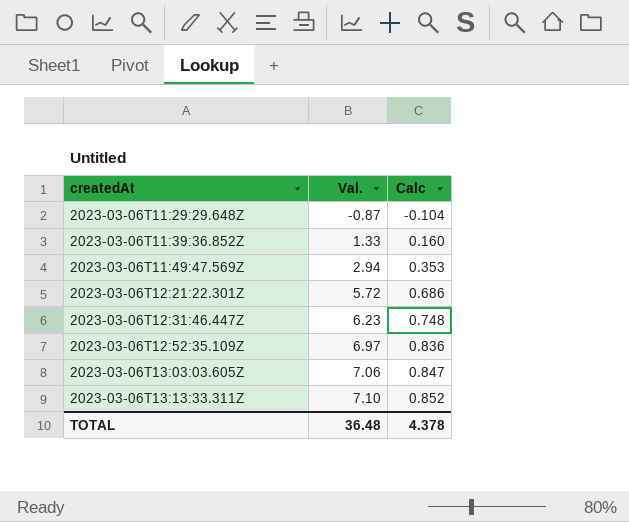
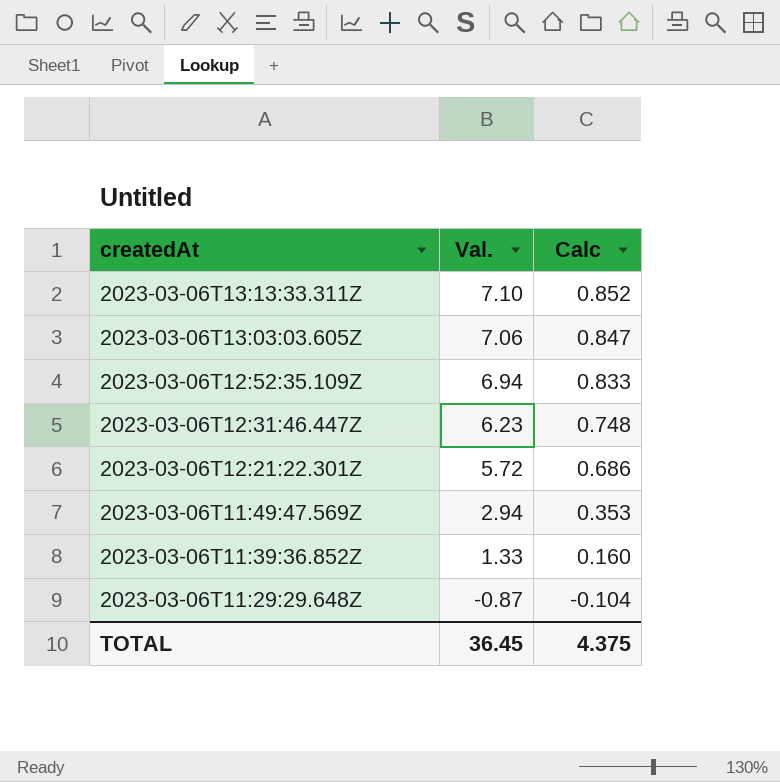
row order: createdAt ascending -> createdAt descending
2023-03-06T12:52:35.109Z | Val.: 6.97 -> 6.94
2023-03-06T12:52:35.109Z | Calc: 0.836 -> 0.833
TOTAL | Val.: 36.48 -> 36.45
TOTAL | Calc: 4.378 -> 4.375

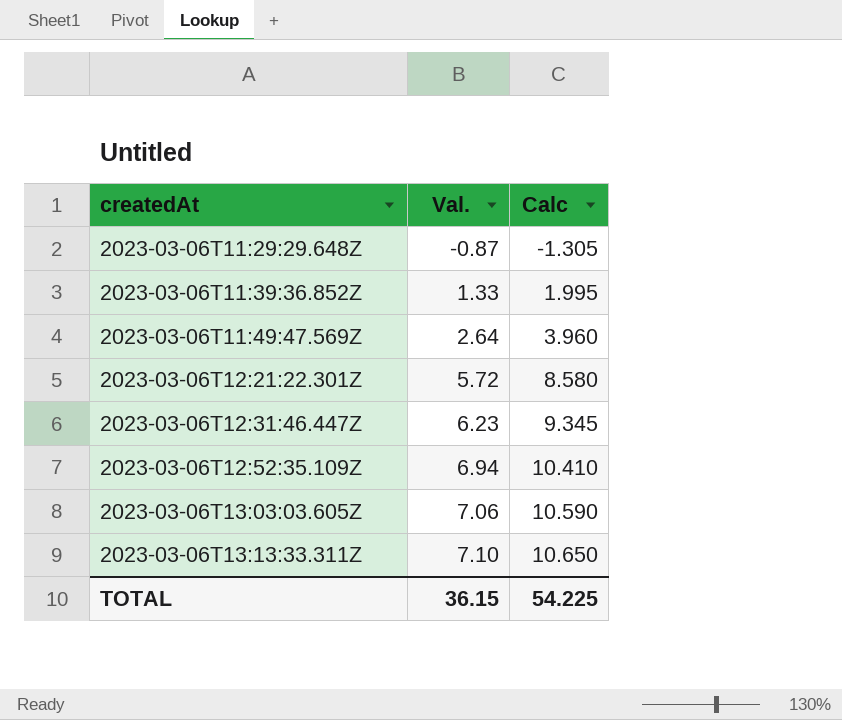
row order: createdAt descending -> createdAt ascending
column Calc | formula: [Val.] * 0.12 -> [Val.] * 1.5
2023-03-06T11:49:47.569Z | Val.: 2.94 -> 2.64
TOTAL | Val.: 36.45 -> 36.15
TOTAL | Calc: 4.375 -> 54.225

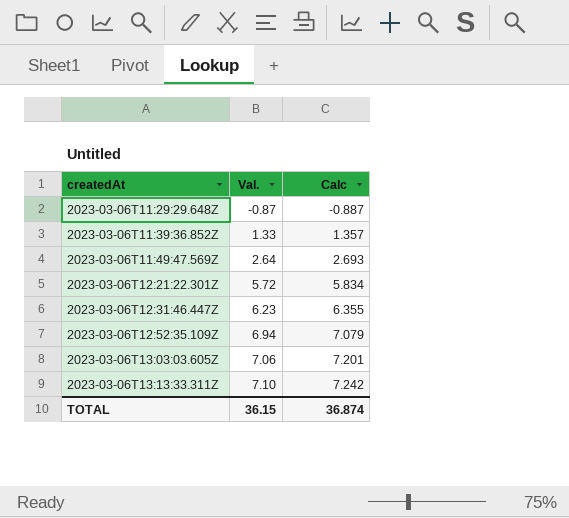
column Calc | formula: [Val.] * 1.5 -> [Val.] * 1.02
TOTAL | Calc: 54.225 -> 36.874

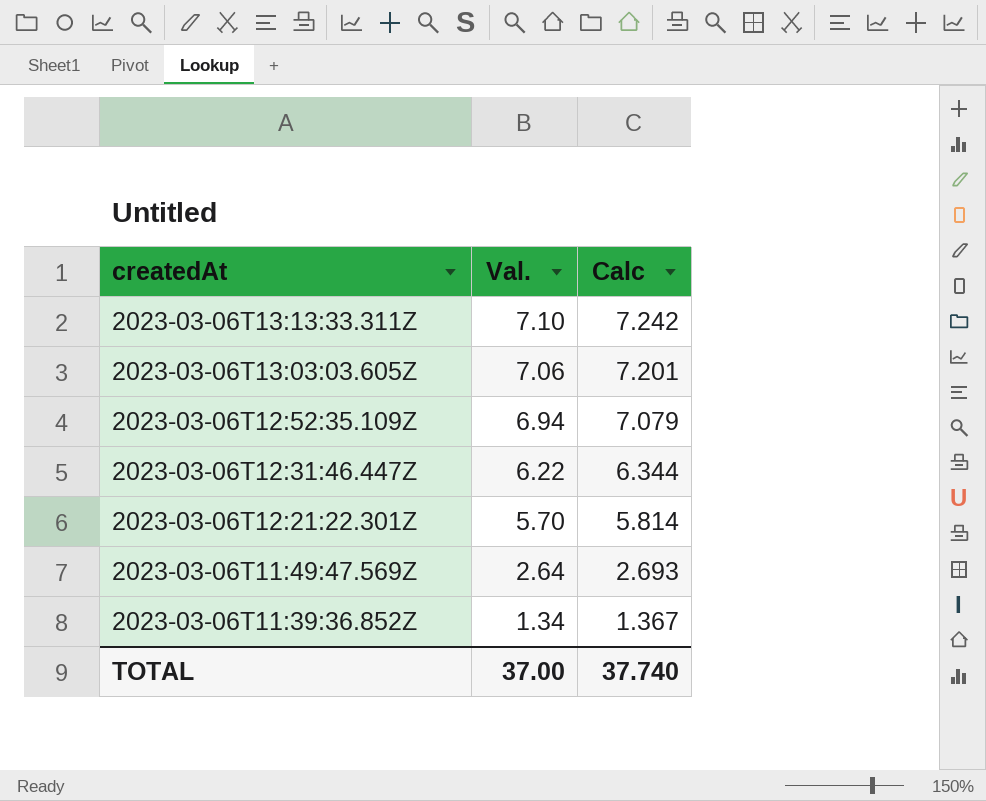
row order: createdAt ascending -> createdAt descending
row 2023-03-06T11:29:29.648Z: -0.87 | -0.887 -> none
2023-03-06T12:31:46.447Z | Val.: 6.23 -> 6.22
2023-03-06T12:31:46.447Z | Calc: 6.355 -> 6.344
2023-03-06T12:21:22.301Z | Val.: 5.72 -> 5.70
2023-03-06T12:21:22.301Z | Calc: 5.834 -> 5.814
2023-03-06T11:39:36.852Z | Val.: 1.33 -> 1.34
2023-03-06T11:39:36.852Z | Calc: 1.357 -> 1.367
TOTAL | Val.: 36.15 -> 37.00
TOTAL | Calc: 36.874 -> 37.740

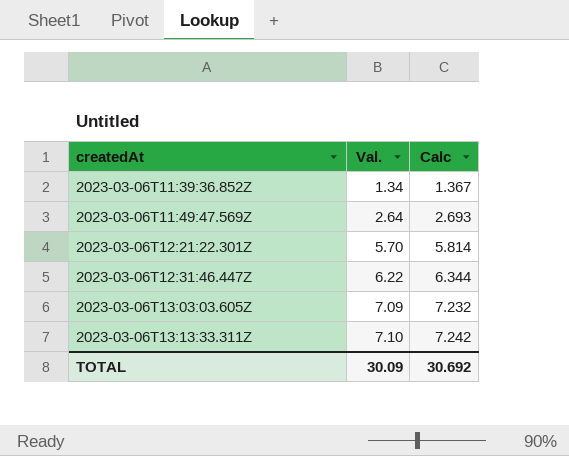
row order: createdAt descending -> createdAt ascending
row 2023-03-06T12:52:35.109Z: 6.94 | 7.079 -> none
2023-03-06T13:03:03.605Z | Val.: 7.06 -> 7.09
2023-03-06T13:03:03.605Z | Calc: 7.201 -> 7.232
TOTAL | Val.: 37.00 -> 30.09
TOTAL | Calc: 37.740 -> 30.692

